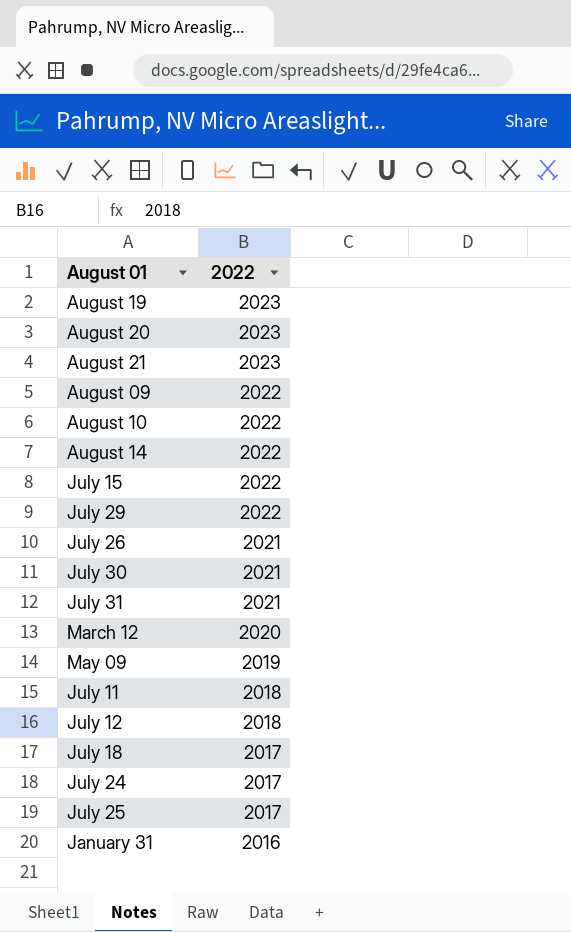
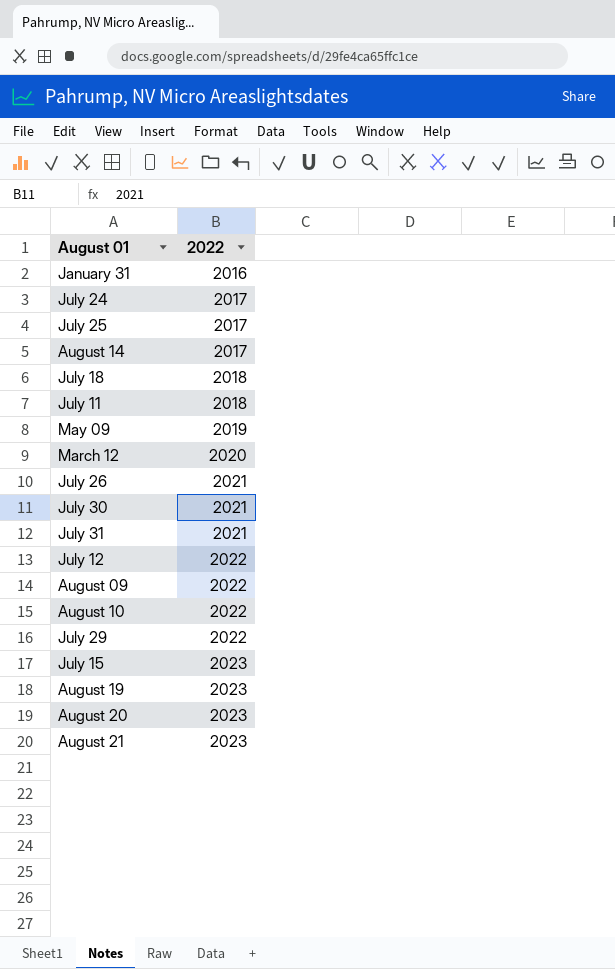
row order: 2022 descending -> 2022 ascending
August 14 | 2022: 2022 -> 2017
July 18 | 2022: 2017 -> 2018
July 12 | 2022: 2018 -> 2022
July 15 | 2022: 2022 -> 2023

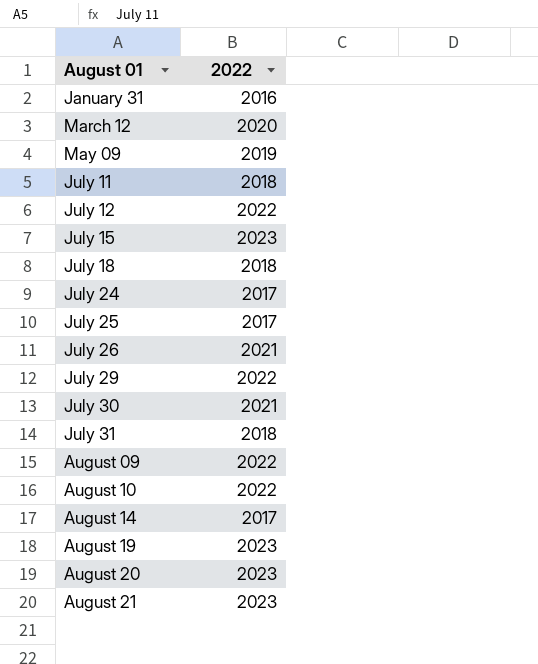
row order: 2022 ascending -> August 01 ascending
July 31 | 2022: 2021 -> 2018

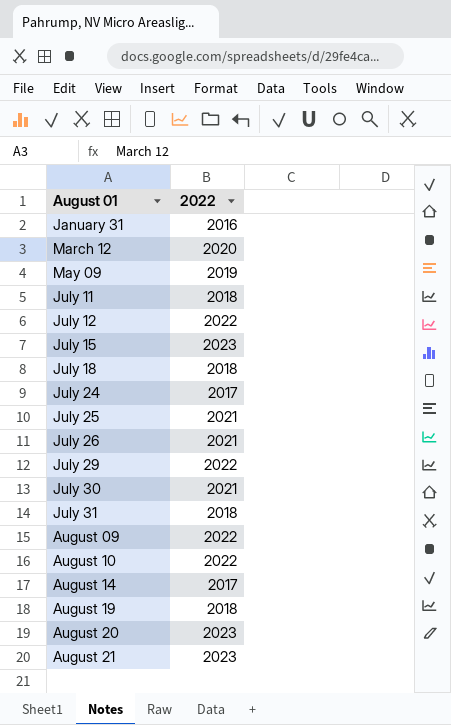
July 25 | 2022: 2017 -> 2021
August 19 | 2022: 2023 -> 2018

